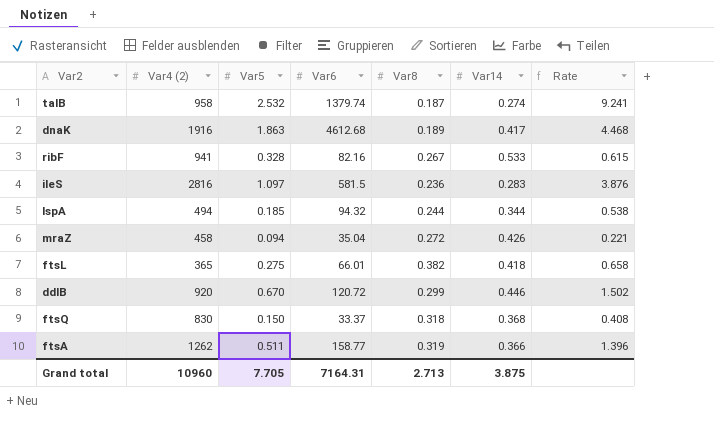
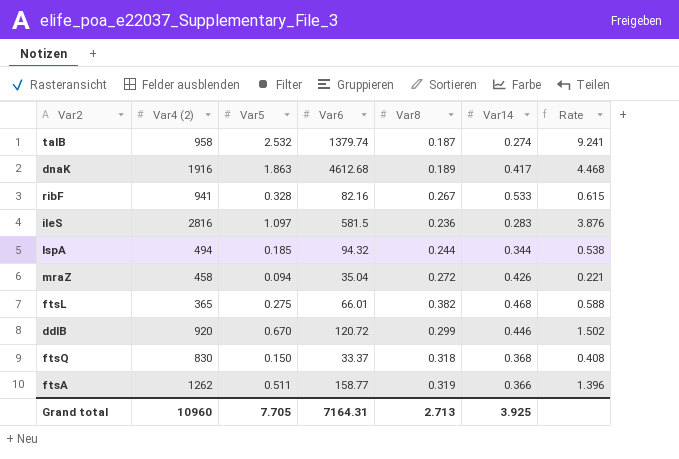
ftsL | Var14: 0.418 -> 0.468
ftsL | Rate: 0.658 -> 0.588
Grand total | Var14: 3.875 -> 3.925

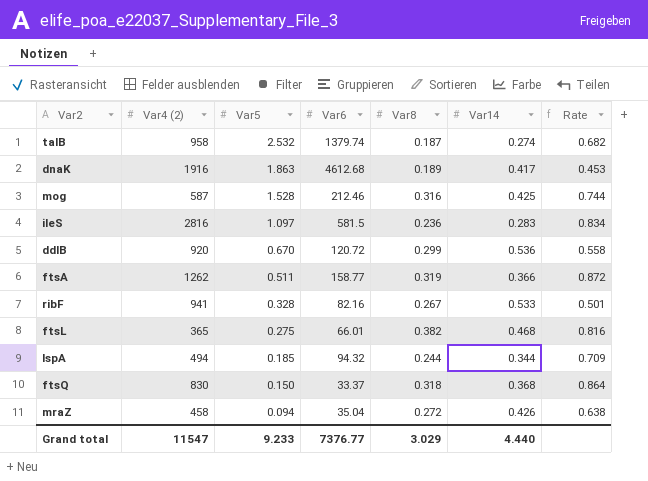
row order: none -> Var5 descending
column Rate | formula: [Var5] / [Var14] -> [Var8] / [Var14]
row mog: none -> 587 | 1.528 | 212.46 | 0.316 | 0.425 | 0.744
ddlB | Var14: 0.446 -> 0.536
Grand total | Var4 (2): 10960 -> 11547
Grand total | Var5: 7.705 -> 9.233
Grand total | Var6: 7164.31 -> 7376.77
Grand total | Var8: 2.713 -> 3.029
Grand total | Var14: 3.925 -> 4.440

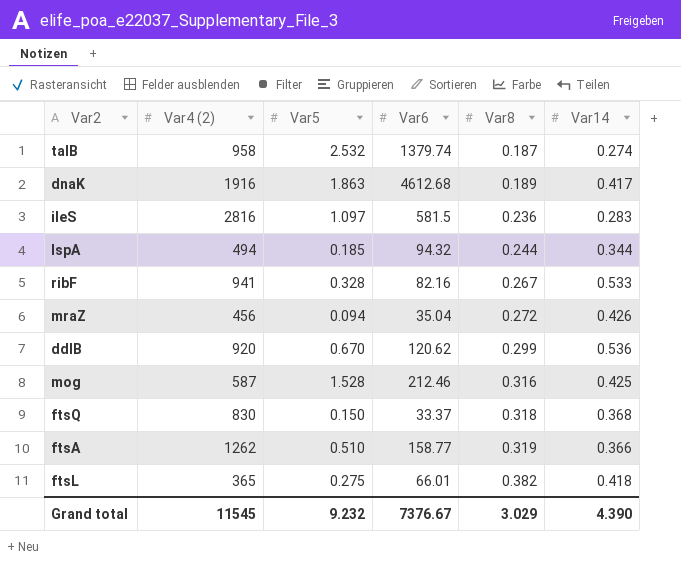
row order: Var5 descending -> Var8 ascending
column Rate | formula: [Var8] / [Var14] -> none
mraZ | Var4 (2): 458 -> 456
ddlB | Var6: 120.72 -> 120.62
ftsA | Var5: 0.511 -> 0.510
ftsL | Var14: 0.468 -> 0.418
Grand total | Var4 (2): 11547 -> 11545
Grand total | Var5: 9.233 -> 9.232
Grand total | Var6: 7376.77 -> 7376.67
Grand total | Var14: 4.440 -> 4.390

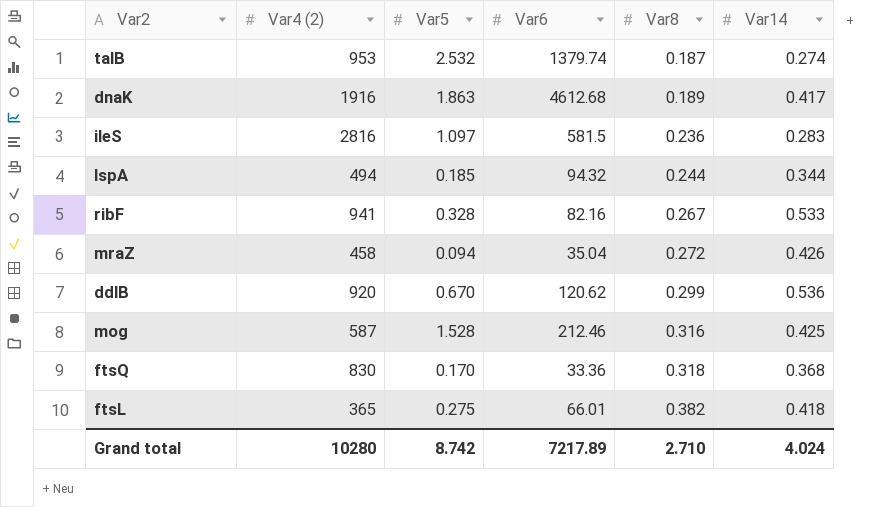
row ftsA: 1262 | 0.510 | 158.77 | 0.319 | 0.366 -> none
talB | Var4 (2): 958 -> 953
mraZ | Var4 (2): 456 -> 458
ftsQ | Var5: 0.150 -> 0.170
ftsQ | Var6: 33.37 -> 33.36
Grand total | Var4 (2): 11545 -> 10280
Grand total | Var5: 9.232 -> 8.742
Grand total | Var6: 7376.67 -> 7217.89
Grand total | Var8: 3.029 -> 2.710
Grand total | Var14: 4.390 -> 4.024

